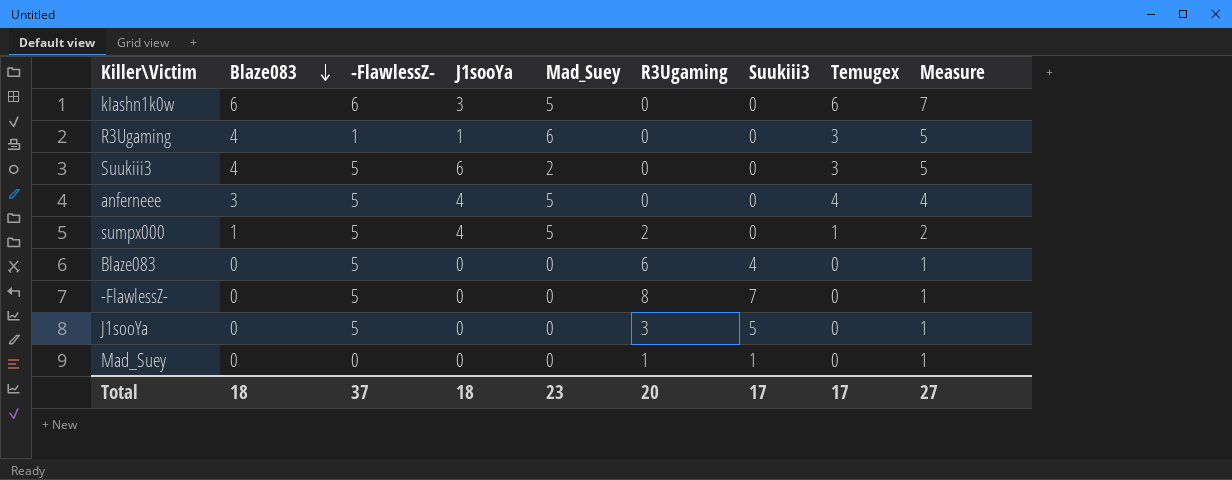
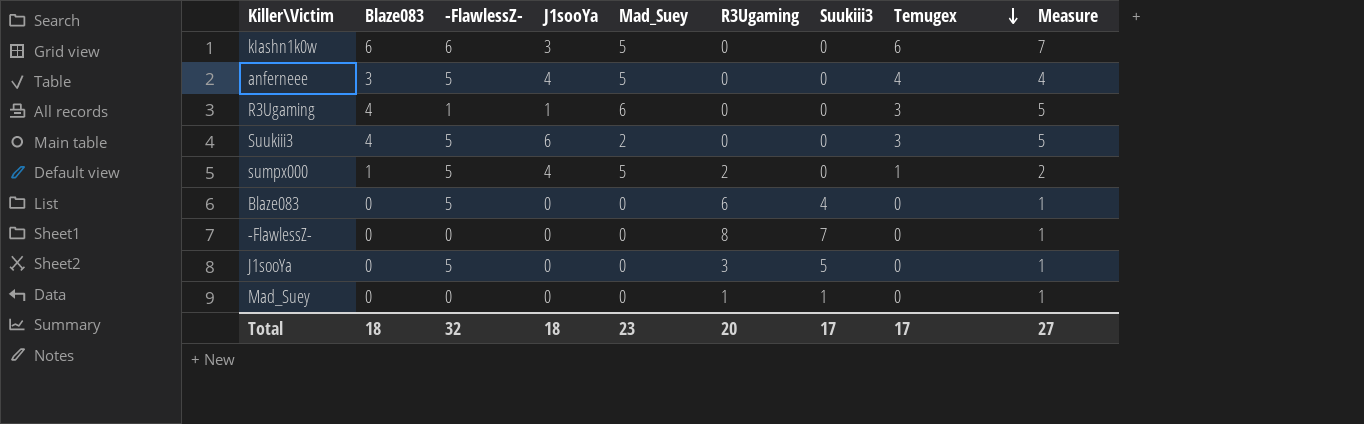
row order: Blaze083 descending -> Temugex descending
-FlawlessZ- | -FlawlessZ-: 5 -> 0
Total | -FlawlessZ-: 37 -> 32

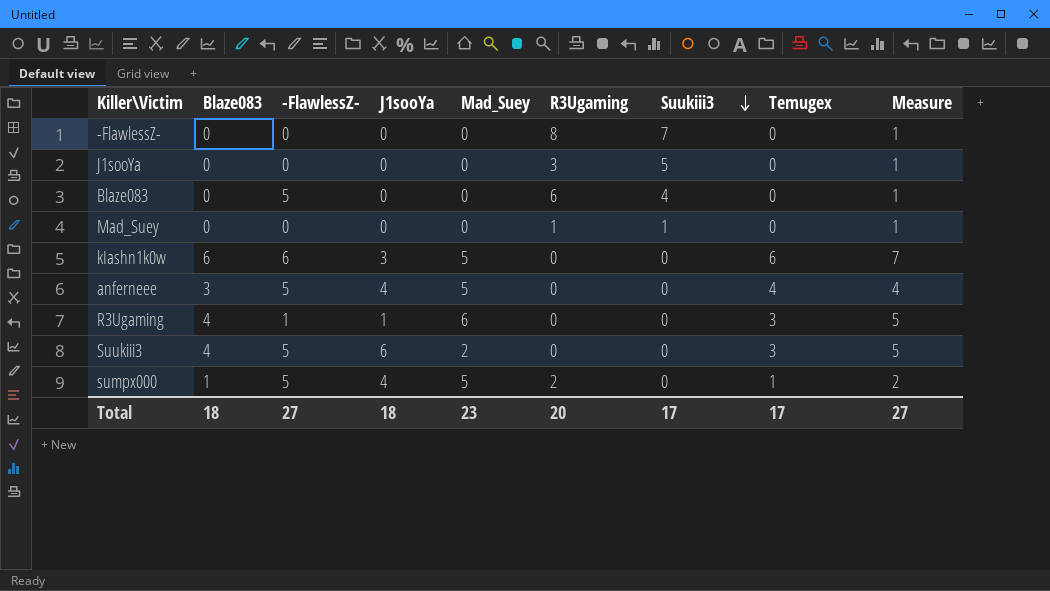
row order: Temugex descending -> Suukiii3 descending
J1sooYa | -FlawlessZ-: 5 -> 0
Total | -FlawlessZ-: 32 -> 27

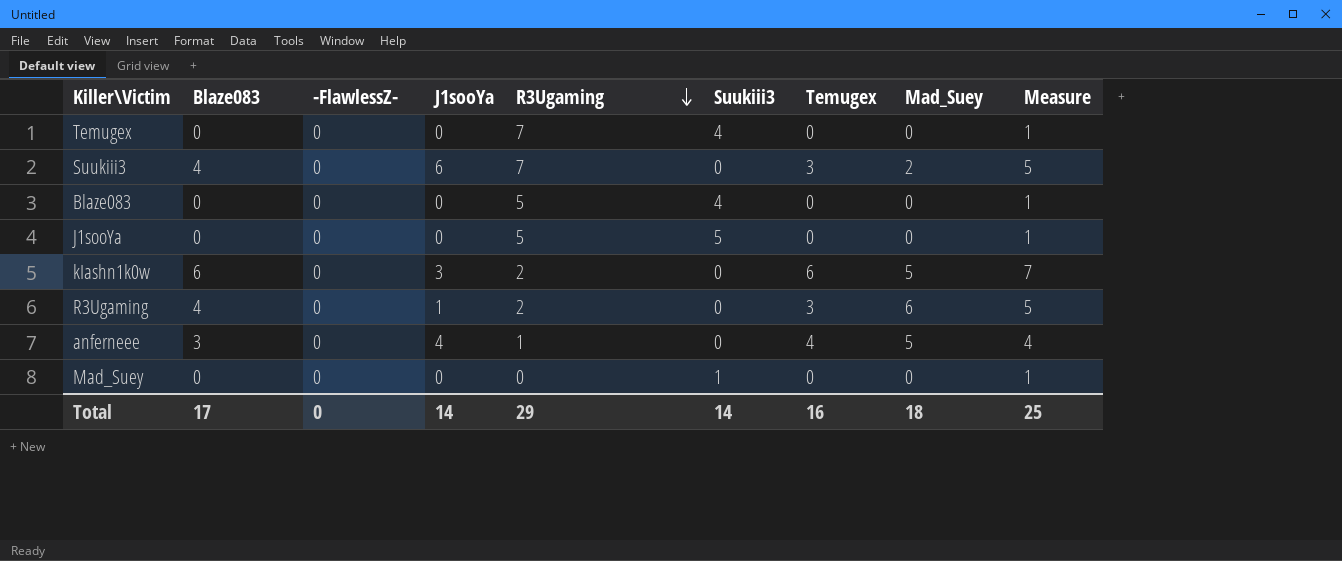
row order: Suukiii3 descending -> R3Ugaming descending
column Mad_Suey | position: 5 -> 8
row -FlawlessZ-: 0 | 0 | 0 | 0 | 8 | 7 | 0 | 1 -> none
row sumpx000: 1 | 5 | 4 | 5 | 2 | 0 | 1 | 2 -> none
row Temugex: none -> 0 | 0 | 0 | 7 | 4 | 0 | 0 | 1
Suukiii3 | -FlawlessZ-: 5 -> 0
Suukiii3 | R3Ugaming: 0 -> 7
Blaze083 | -FlawlessZ-: 5 -> 0
Blaze083 | R3Ugaming: 6 -> 5
J1sooYa | R3Ugaming: 3 -> 5
kIashn1k0w | -FlawlessZ-: 6 -> 0
kIashn1k0w | R3Ugaming: 0 -> 2
R3Ugaming | -FlawlessZ-: 1 -> 0
R3Ugaming | R3Ugaming: 0 -> 2
anferneee | -FlawlessZ-: 5 -> 0
anferneee | R3Ugaming: 0 -> 1
Mad_Suey | R3Ugaming: 1 -> 0
Total | Blaze083: 18 -> 17
Total | -FlawlessZ-: 27 -> 0
Total | J1sooYa: 18 -> 14
Total | R3Ugaming: 20 -> 29
Total | Suukiii3: 17 -> 14
Total | Temugex: 17 -> 16
Total | Mad_Suey: 23 -> 18
Total | Measure: 27 -> 25

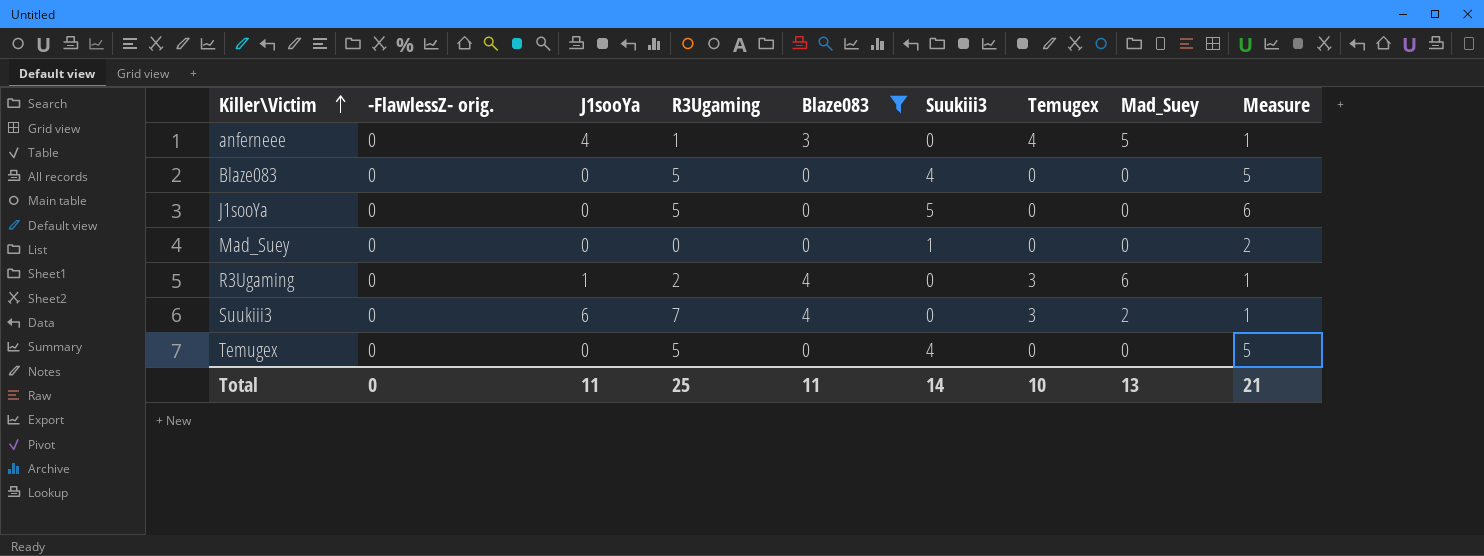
filter: none -> Blaze083 != 6
row order: R3Ugaming descending -> Killer\Victim ascending
column name: -FlawlessZ- -> -FlawlessZ- orig.
column Blaze083 | position: 2 -> 5
column Measure | formula: [Blaze083] + 1 -> [Suukiii3] + 1
Temugex | R3Ugaming: 7 -> 5
Total | J1sooYa: 14 -> 11
Total | R3Ugaming: 29 -> 25
Total | Blaze083: 17 -> 11
Total | Temugex: 16 -> 10
Total | Mad_Suey: 18 -> 13
Total | Measure: 25 -> 21

